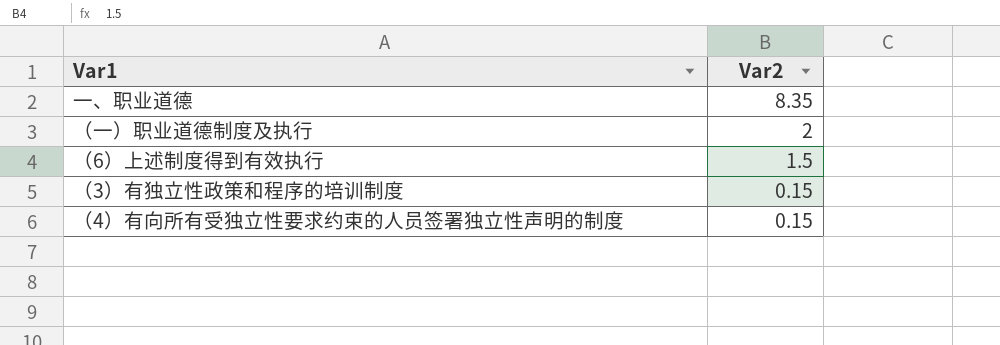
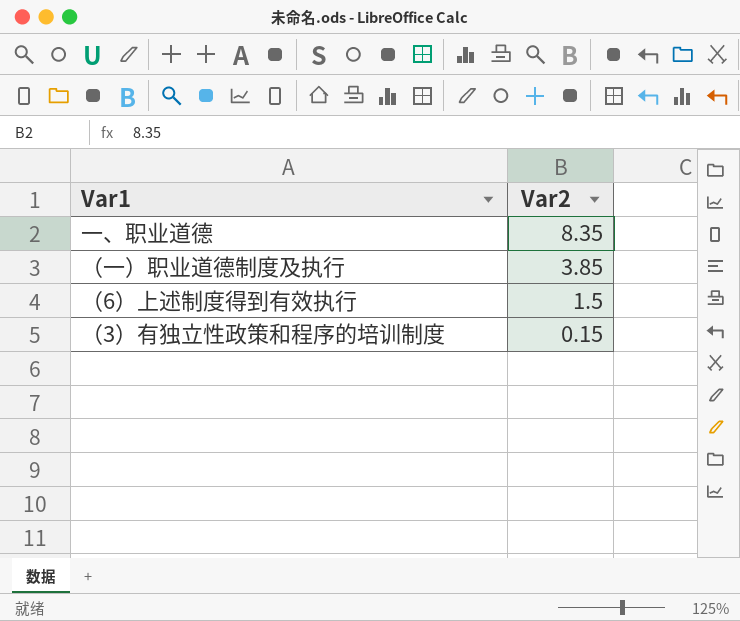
row （4）有向所有受独立性要求约束的人员签署独立性声明的制度: 0.15 -> none
（一）职业道德制度及执行 | Var2: 2 -> 3.85

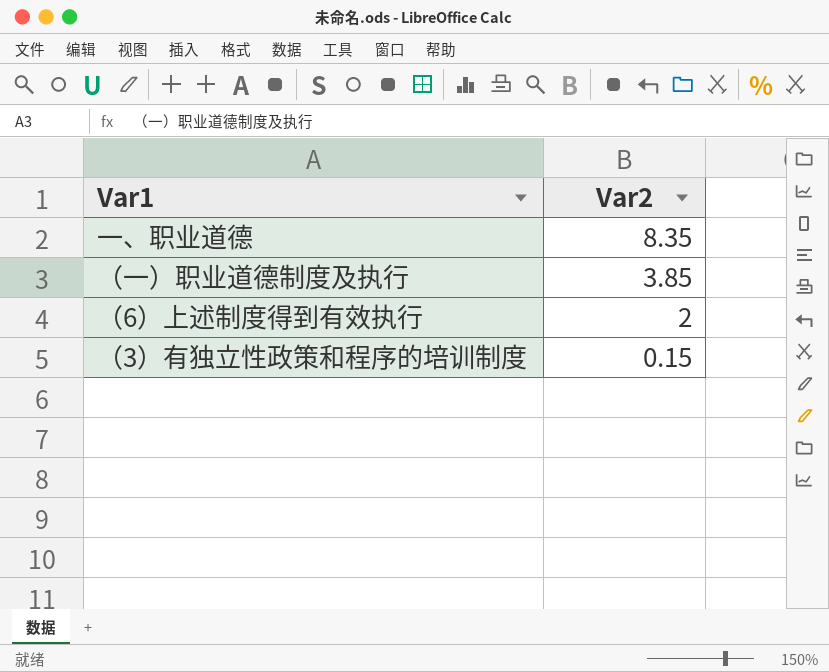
（6）上述制度得到有效执行 | Var2: 1.5 -> 2

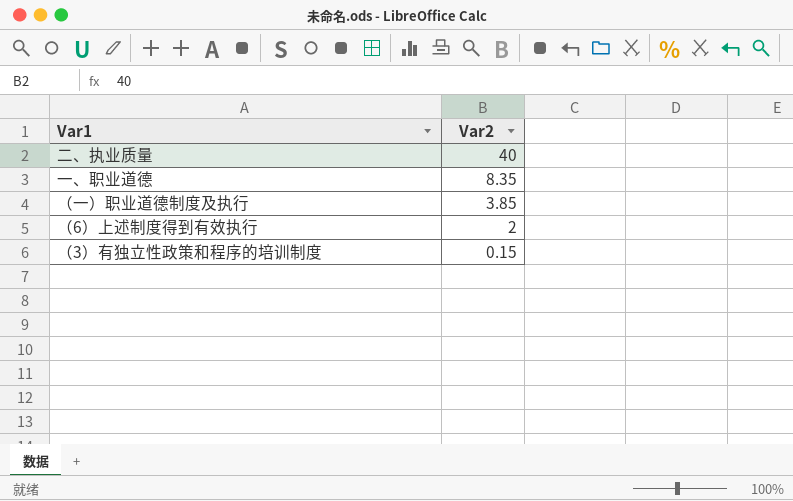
row 二、执业质量: none -> 40

